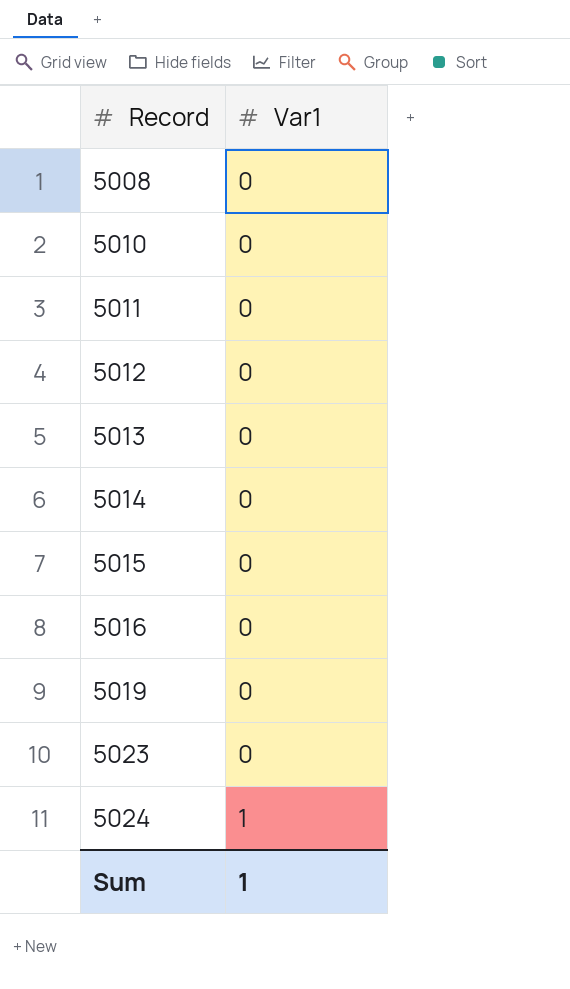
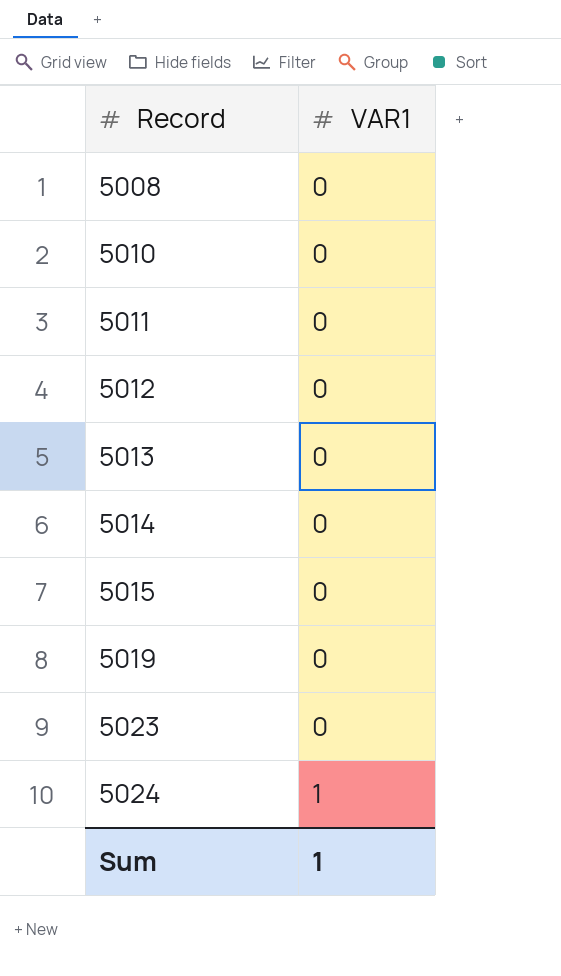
column name: Var1 -> VAR1
row 5016: 0 -> none

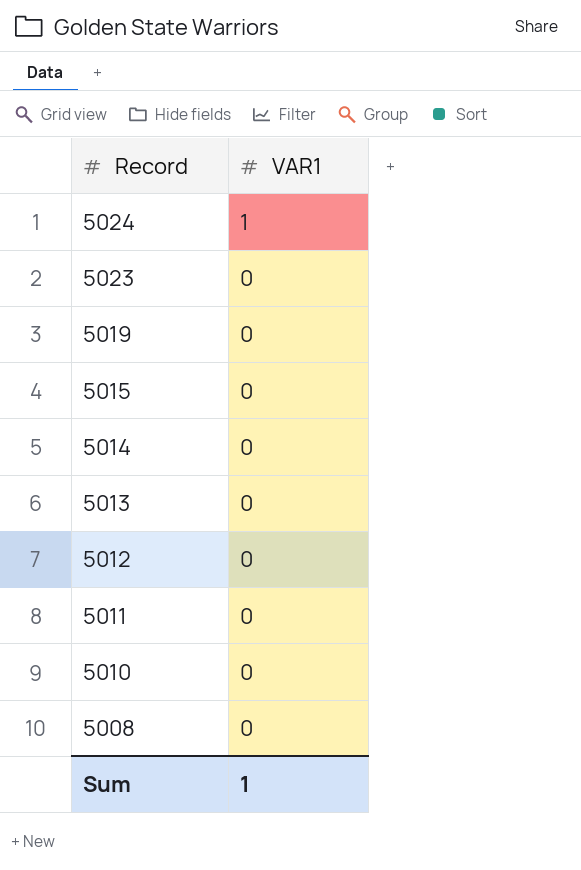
row order: Record ascending -> Record descending

